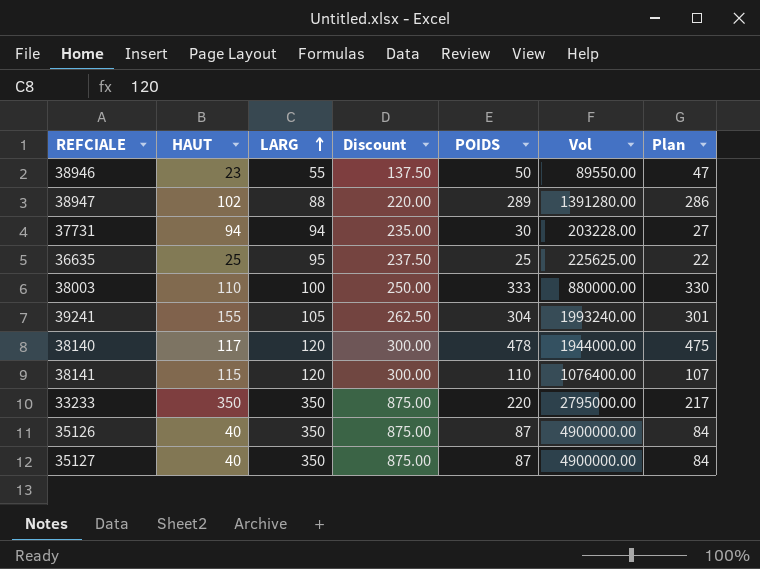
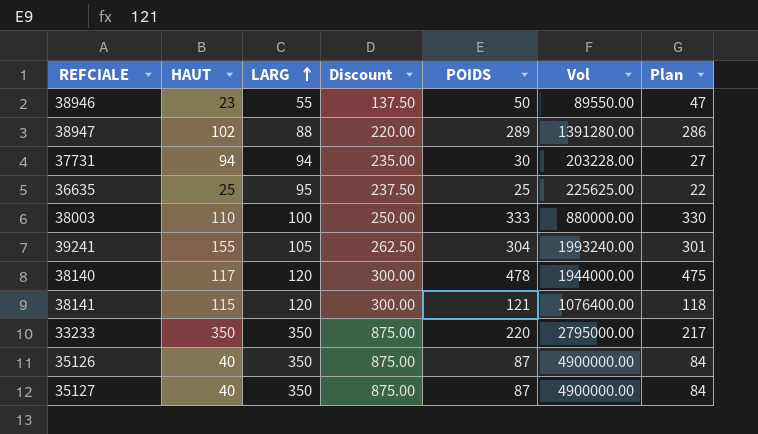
38141 | POIDS: 110 -> 121
38141 | Plan: 107 -> 118

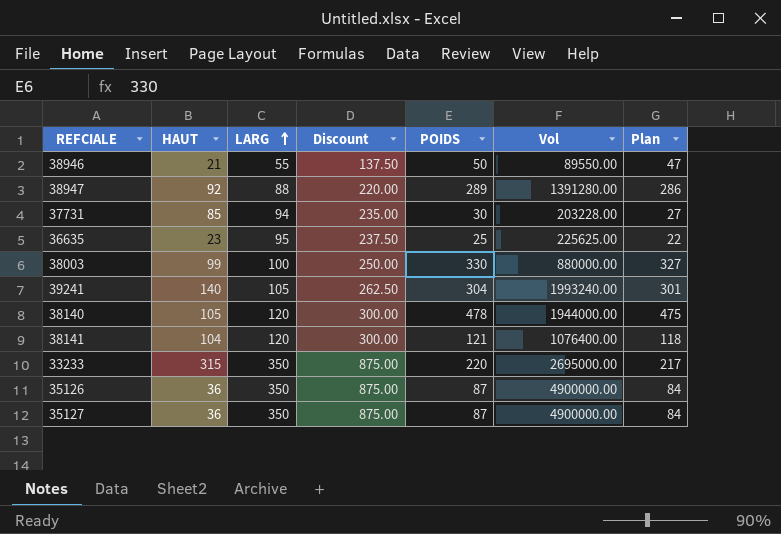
38946 | HAUT: 23 -> 21
38947 | HAUT: 102 -> 92
37731 | HAUT: 94 -> 85
36635 | HAUT: 25 -> 23
38003 | HAUT: 110 -> 99
38003 | POIDS: 333 -> 330
38003 | Plan: 330 -> 327
39241 | HAUT: 155 -> 140
38140 | HAUT: 117 -> 105
38141 | HAUT: 115 -> 104
33233 | HAUT: 350 -> 315
33233 | Vol: 2795000.00 -> 2695000.00
35126 | HAUT: 40 -> 36
35127 | HAUT: 40 -> 36

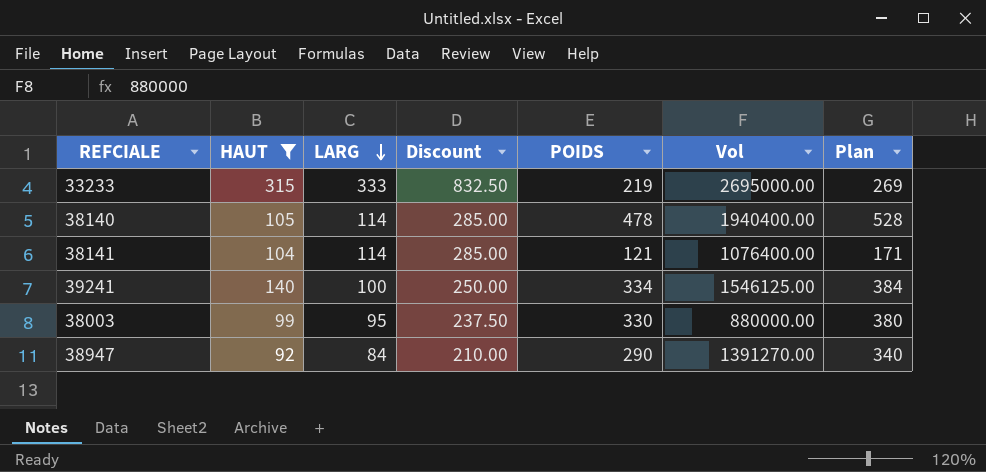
filter: none -> HAUT >= 92
row order: LARG ascending -> LARG descending
column Plan | formula: [POIDS] - 3 -> [POIDS] + 50
33233 | LARG: 350 -> 333
33233 | Discount: 875.00 -> 832.50
33233 | POIDS: 220 -> 219
38140 | LARG: 120 -> 114
38140 | Discount: 300.00 -> 285.00
38140 | Vol: 1944000.00 -> 1940400.00
38141 | LARG: 120 -> 114
38141 | Discount: 300.00 -> 285.00
39241 | LARG: 105 -> 100
39241 | Discount: 262.50 -> 250.00
39241 | POIDS: 304 -> 334
39241 | Vol: 1993240.00 -> 1546125.00
38003 | LARG: 100 -> 95
38003 | Discount: 250.00 -> 237.50
38947 | LARG: 88 -> 84
38947 | Discount: 220.00 -> 210.00
38947 | POIDS: 289 -> 290
38947 | Vol: 1391280.00 -> 1391270.00

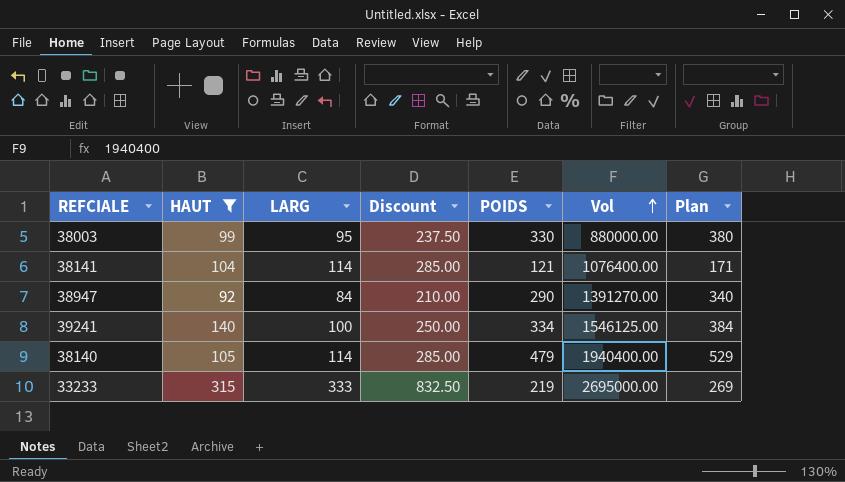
row order: LARG descending -> Vol ascending
38140 | POIDS: 478 -> 479
38140 | Plan: 528 -> 529

